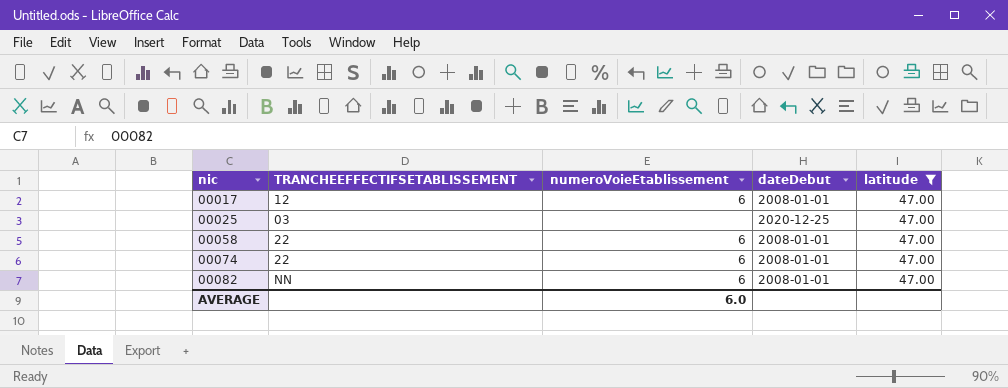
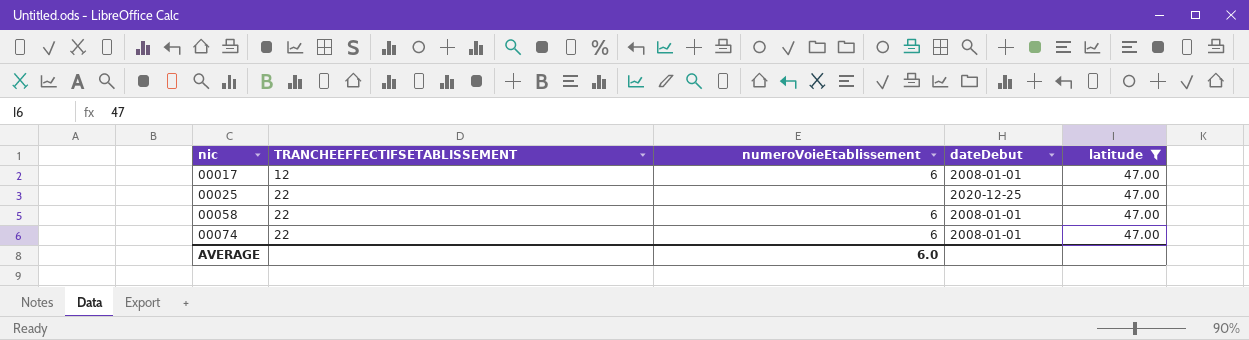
row 00082: NN | 6 | 2008-01-01 | 47.00 -> none
00025 | TRANCHEEFFECTIFSETABLISSEMENT: 03 -> 22

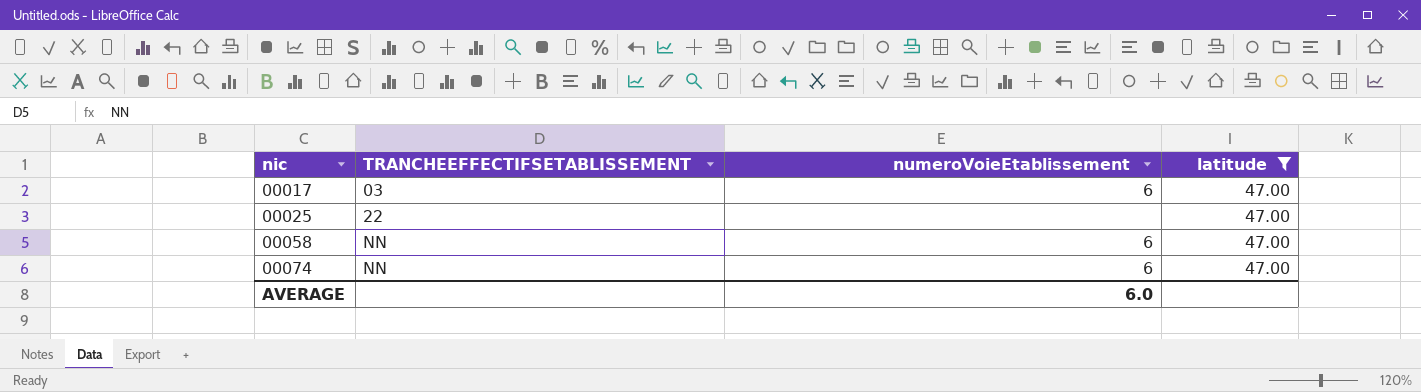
column dateDebut | position: 4 -> none
00017 | TRANCHEEFFECTIFSETABLISSEMENT: 12 -> 03
00058 | TRANCHEEFFECTIFSETABLISSEMENT: 22 -> NN
00074 | TRANCHEEFFECTIFSETABLISSEMENT: 22 -> NN

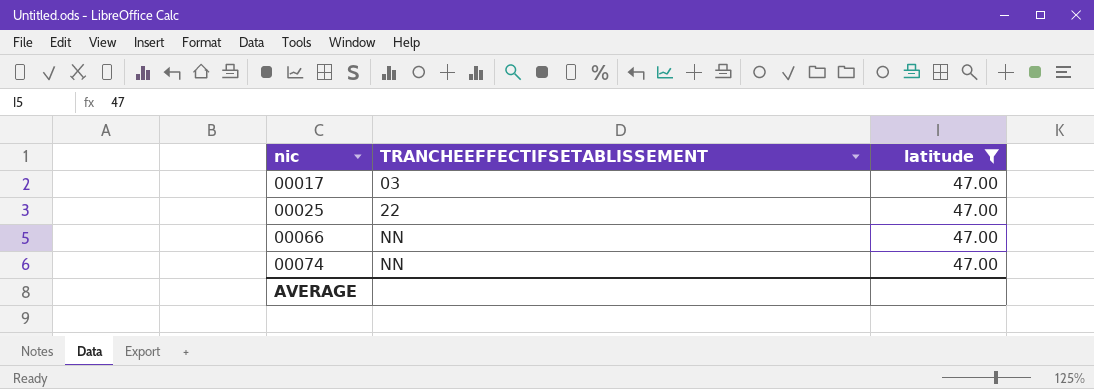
column numeroVoieEtablissement | position: 3 -> none
row 00058: NN | 6 | 47.00 -> none
row 00066: none -> NN | 47.00

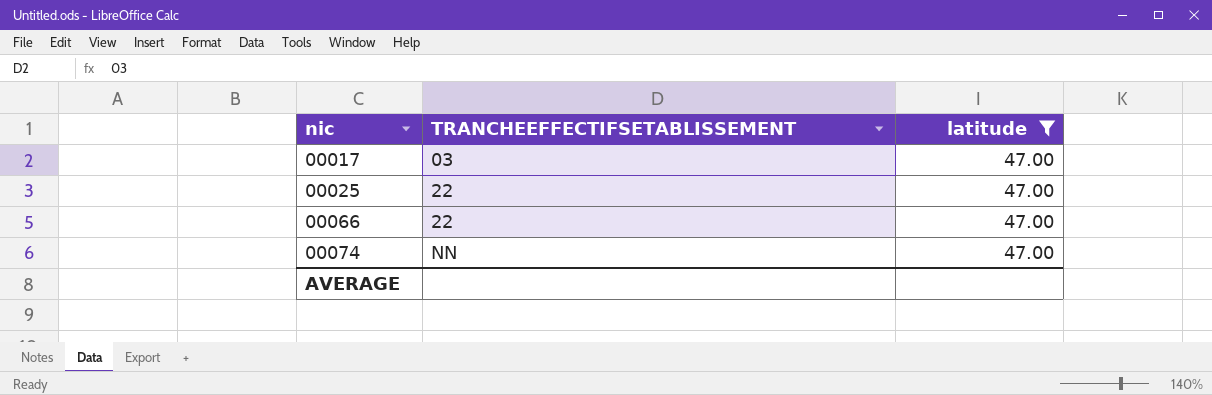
00066 | TRANCHEEFFECTIFSETABLISSEMENT: NN -> 22

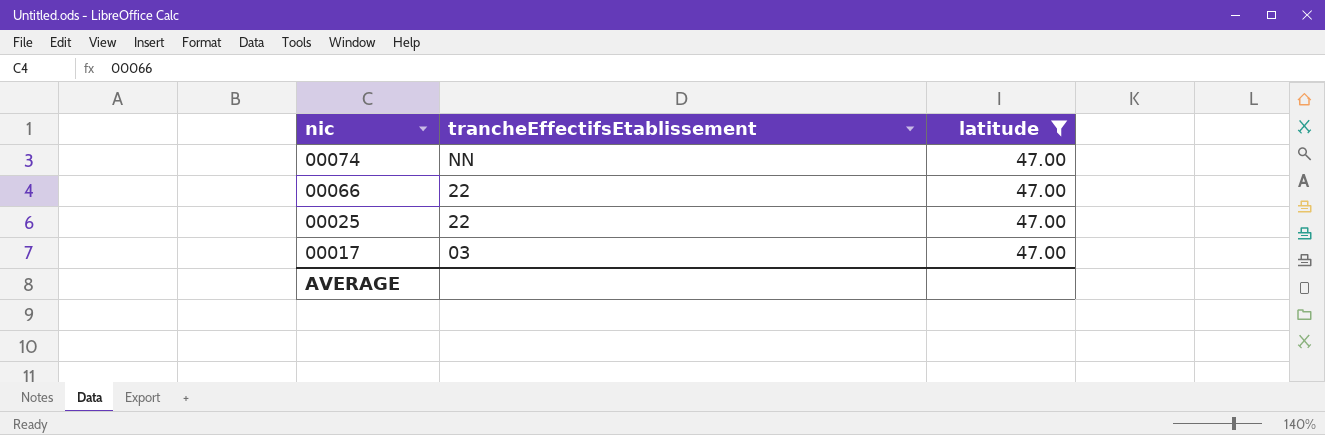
row order: nic ascending -> nic descending
column name: TRANCHEEFFECTIFSETABLISSEMENT -> trancheEffectifsEtablissement

